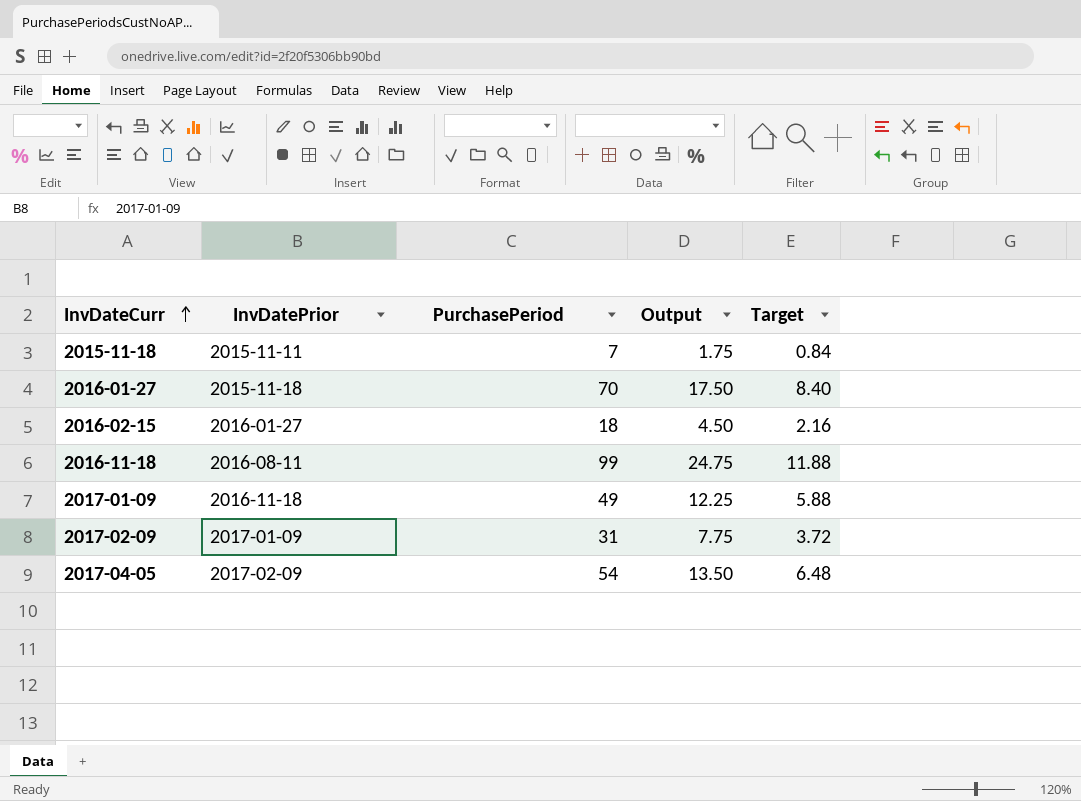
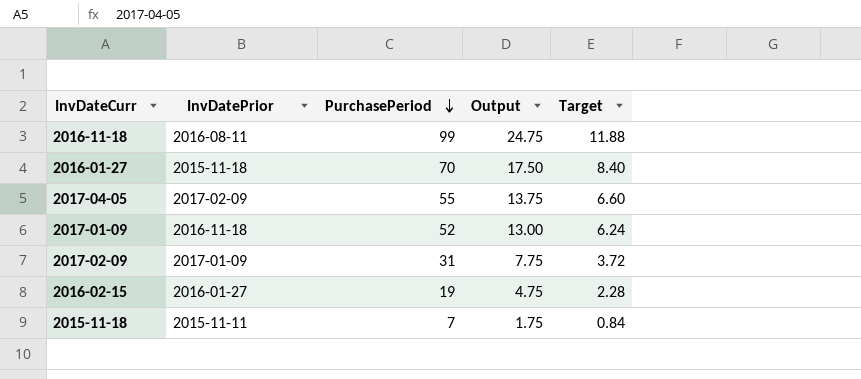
row order: InvDateCurr ascending -> PurchasePeriod descending
2017-04-05 | PurchasePeriod: 54 -> 55
2017-04-05 | Output: 13.50 -> 13.75
2017-04-05 | Target: 6.48 -> 6.60
2017-01-09 | PurchasePeriod: 49 -> 52
2017-01-09 | Output: 12.25 -> 13.00
2017-01-09 | Target: 5.88 -> 6.24
2016-02-15 | PurchasePeriod: 18 -> 19
2016-02-15 | Output: 4.50 -> 4.75
2016-02-15 | Target: 2.16 -> 2.28

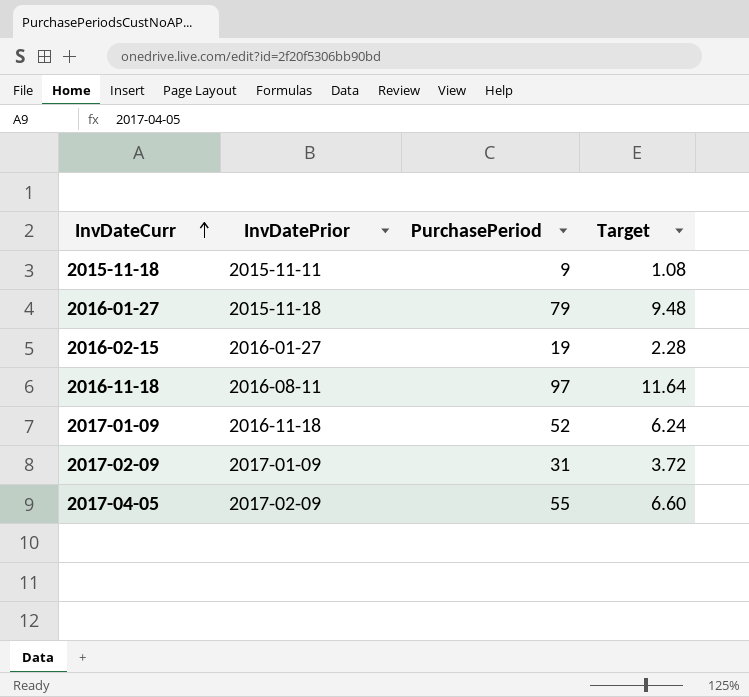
row order: PurchasePeriod descending -> InvDateCurr ascending
column Output | formula: [PurchasePeriod] * 0.25 -> none
2015-11-18 | PurchasePeriod: 7 -> 9
2015-11-18 | Target: 0.84 -> 1.08
2016-01-27 | PurchasePeriod: 70 -> 79
2016-01-27 | Target: 8.40 -> 9.48
2016-11-18 | PurchasePeriod: 99 -> 97
2016-11-18 | Target: 11.88 -> 11.64

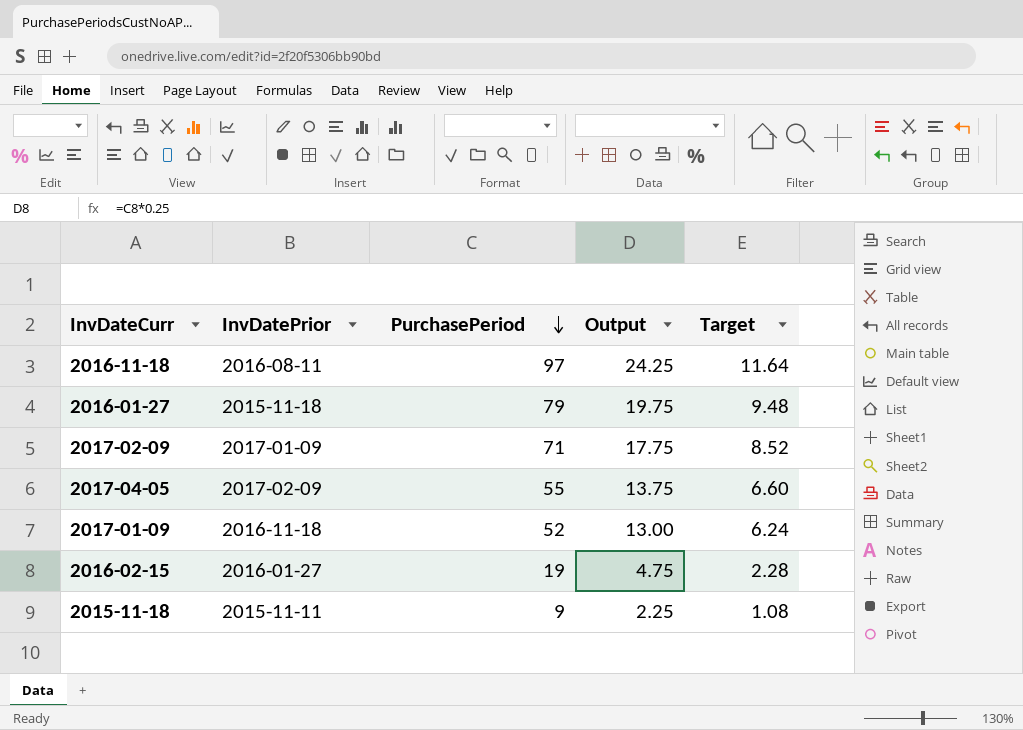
row order: InvDateCurr ascending -> PurchasePeriod descending
column Output | formula: none -> [PurchasePeriod] * 0.25
2017-02-09 | PurchasePeriod: 31 -> 71
2017-02-09 | Target: 3.72 -> 8.52

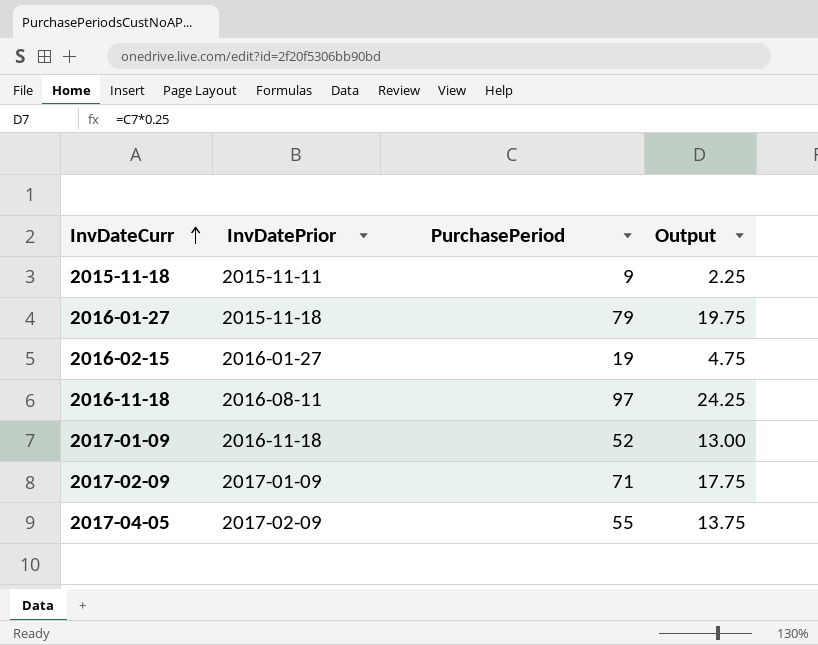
row order: PurchasePeriod descending -> InvDateCurr ascending
column Target | formula: [PurchasePeriod] * 0.12 -> none

